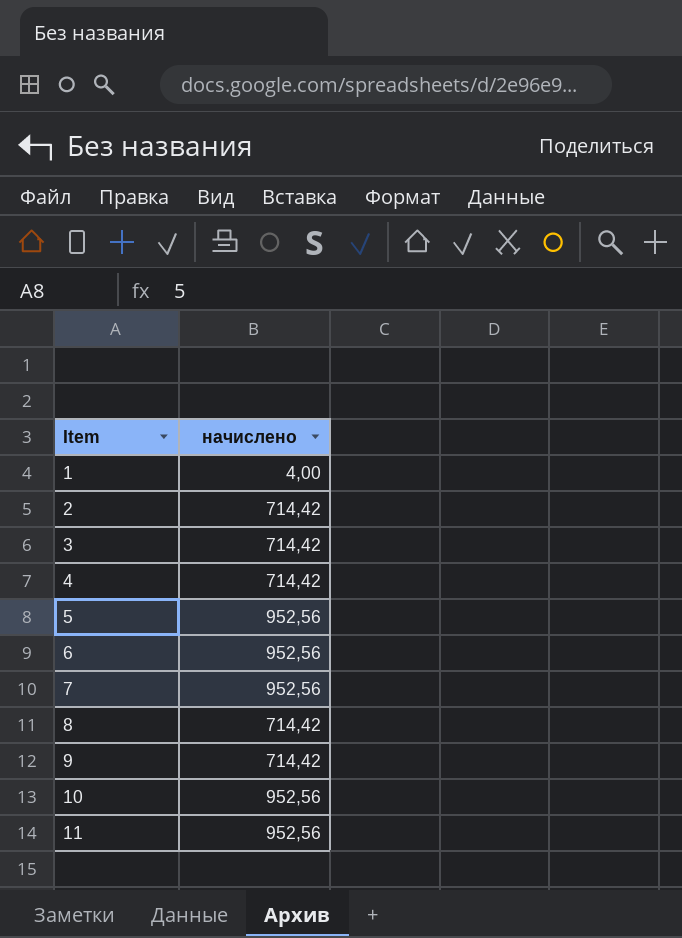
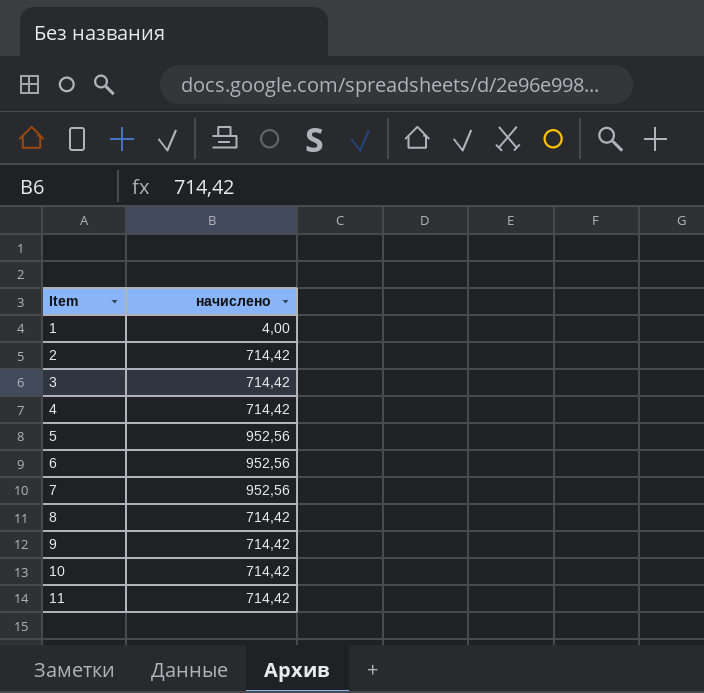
10 | начислено: 952,56 -> 714,42
11 | начислено: 952,56 -> 714,42

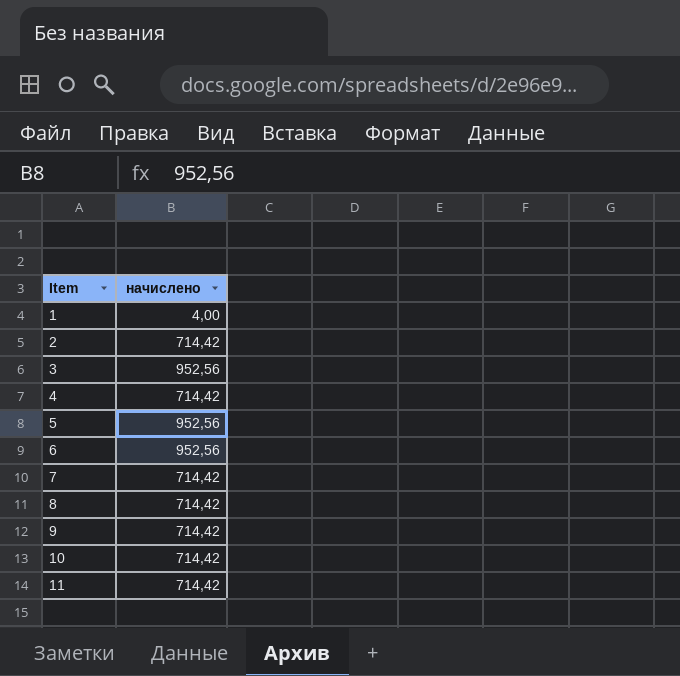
3 | начислено: 714,42 -> 952,56
7 | начислено: 952,56 -> 714,42

